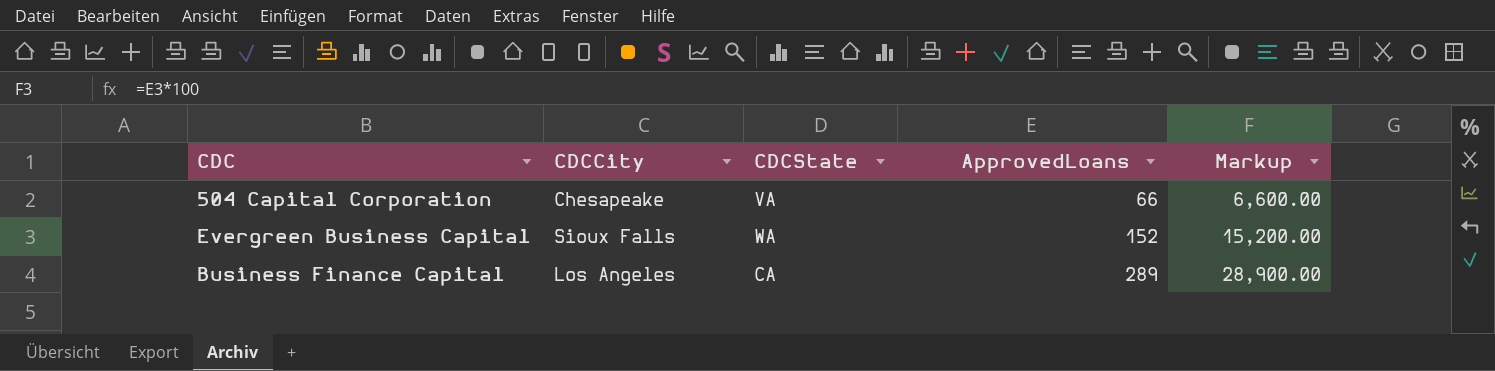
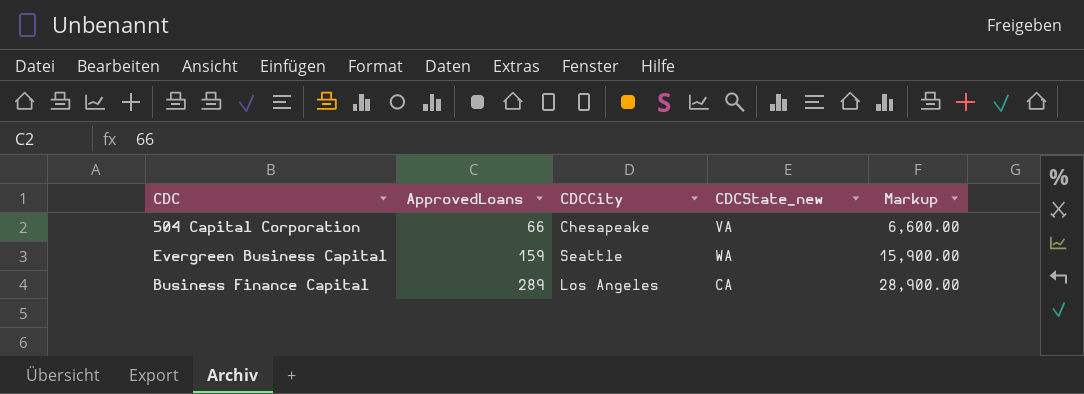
column ApprovedLoans | position: 4 -> 2
column name: CDCState -> CDCState_new
Evergreen Business Capital | ApprovedLoans: 152 -> 159
Evergreen Business Capital | CDCCity: Sioux Falls -> Seattle
Evergreen Business Capital | Markup: 15,200.00 -> 15,900.00

